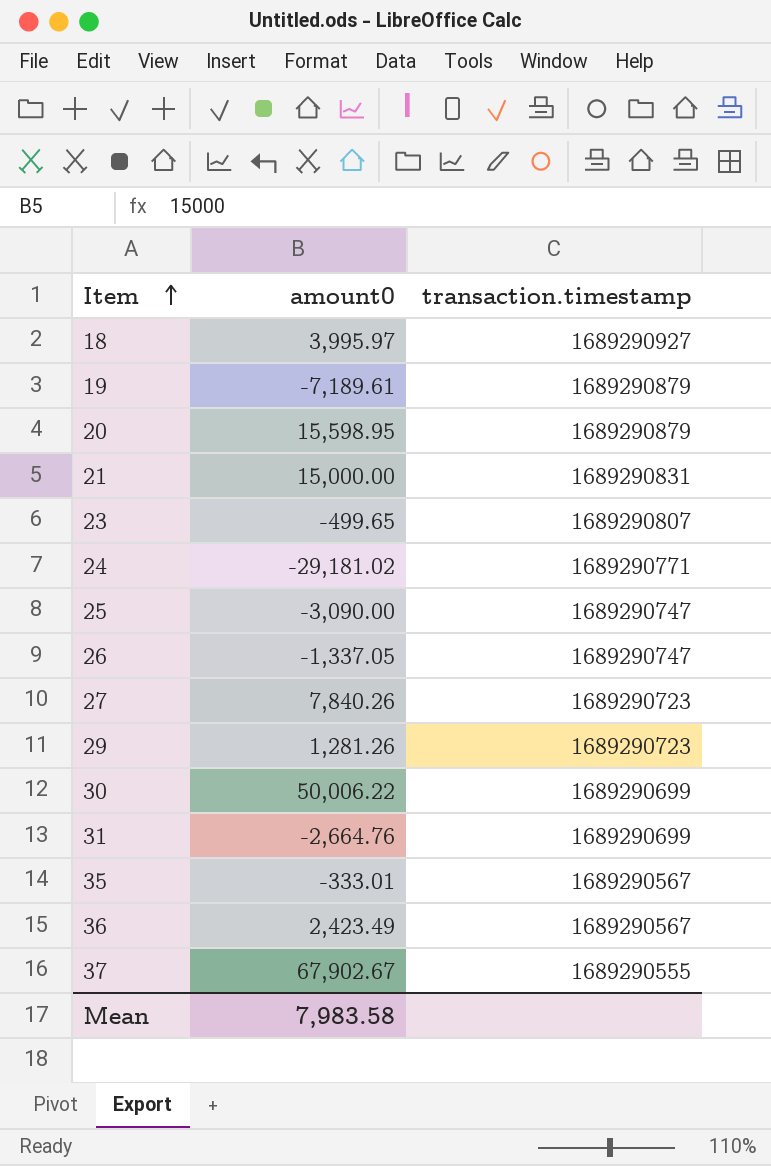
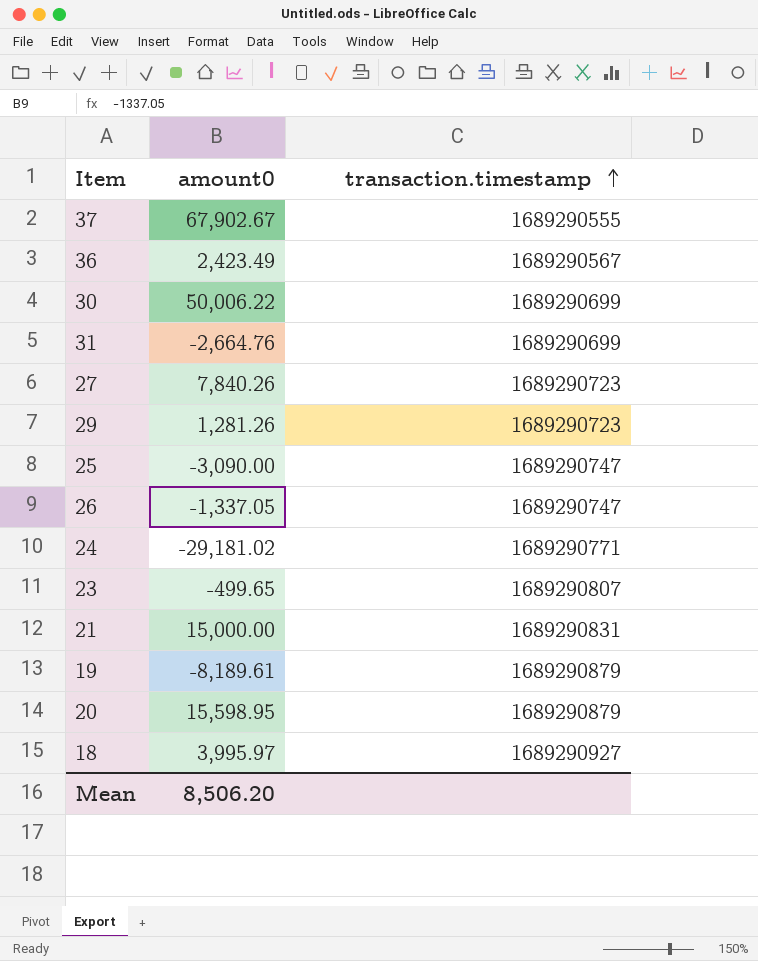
row order: Item ascending -> transaction.timestamp ascending
row 35: -333.01 | 1689290567 -> none
19 | amount0: -7,189.61 -> -8,189.61
Mean | amount0: 7,983.58 -> 8,506.20

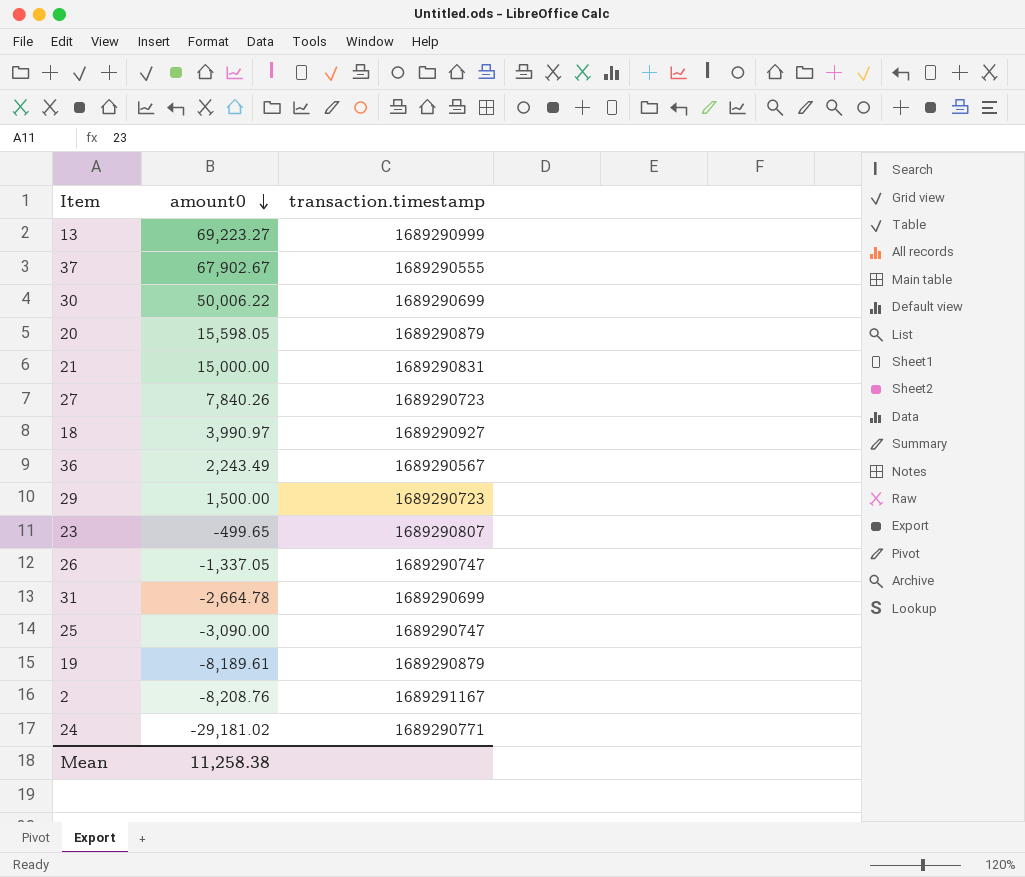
row order: transaction.timestamp ascending -> amount0 descending
row 13: none -> 69,223.27 | 1689290999
20 | amount0: 15,598.95 -> 15,598.05
18 | amount0: 3,995.97 -> 3,990.97
36 | amount0: 2,423.49 -> 2,243.49
29 | amount0: 1,281.26 -> 1,500.00
31 | amount0: -2,664.76 -> -2,664.78
row 2: none -> -8,208.76 | 1689291167
Mean | amount0: 8,506.20 -> 11,258.38

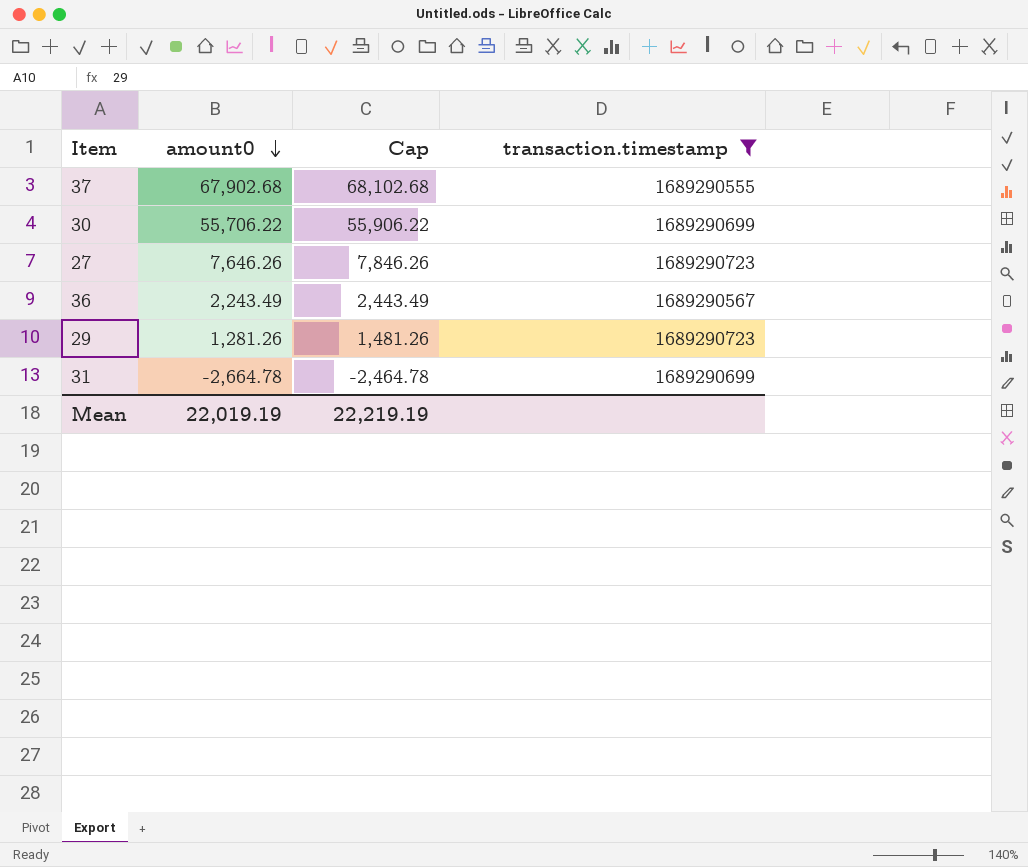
filter: none -> transaction.timestamp <= 1689290723
column Cap | formula: none -> [amount0] + 200
37 | amount0: 67,902.67 -> 67,902.68
30 | amount0: 50,006.22 -> 55,706.22
27 | amount0: 7,840.26 -> 7,646.26
29 | amount0: 1,500.00 -> 1,281.26
Mean | amount0: 11,258.38 -> 22,019.19

